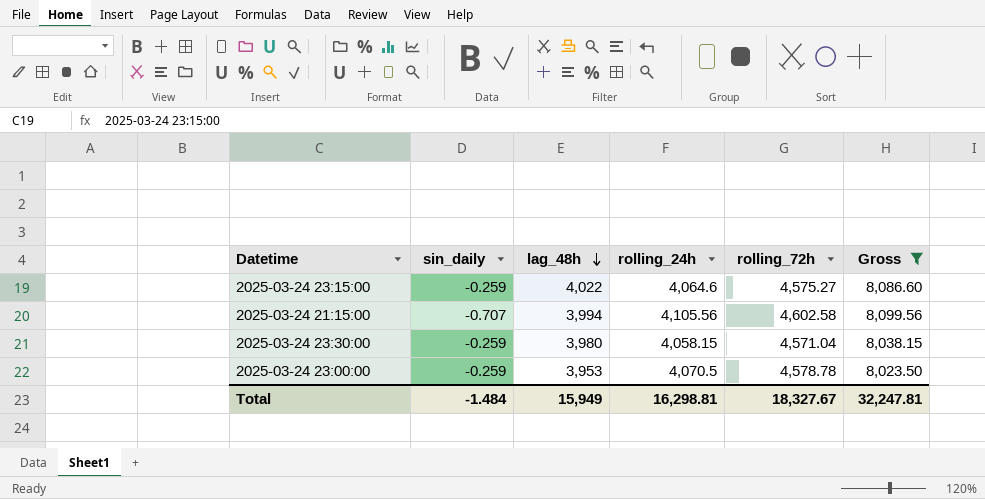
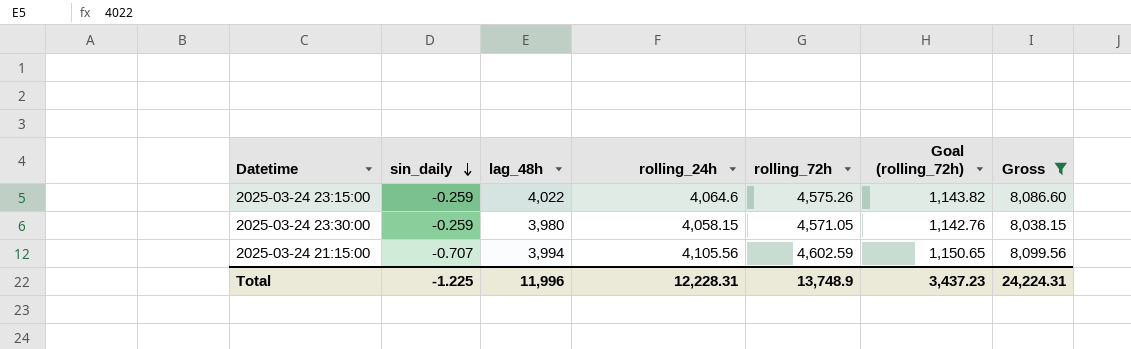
row order: lag_48h descending -> sin_daily descending
column Goal (rolling_72h) | formula: none -> [rolling_72h] * 0.25
row 2025-03-24 23:00:00: -0.259 | 3,953 | 4,070.5 | 4,578.78 | 8,023.50 -> none
2025-03-24 23:15:00 | rolling_72h: 4,575.27 -> 4,575.26
2025-03-24 23:30:00 | rolling_72h: 4,571.04 -> 4,571.05
2025-03-24 21:15:00 | rolling_72h: 4,602.58 -> 4,602.59
Total | sin_daily: -1.484 -> -1.225
Total | lag_48h: 15,949 -> 11,996
Total | rolling_24h: 16,298.81 -> 12,228.31
Total | rolling_72h: 18,327.67 -> 13,748.9
Total | Gross: 32,247.81 -> 24,224.31

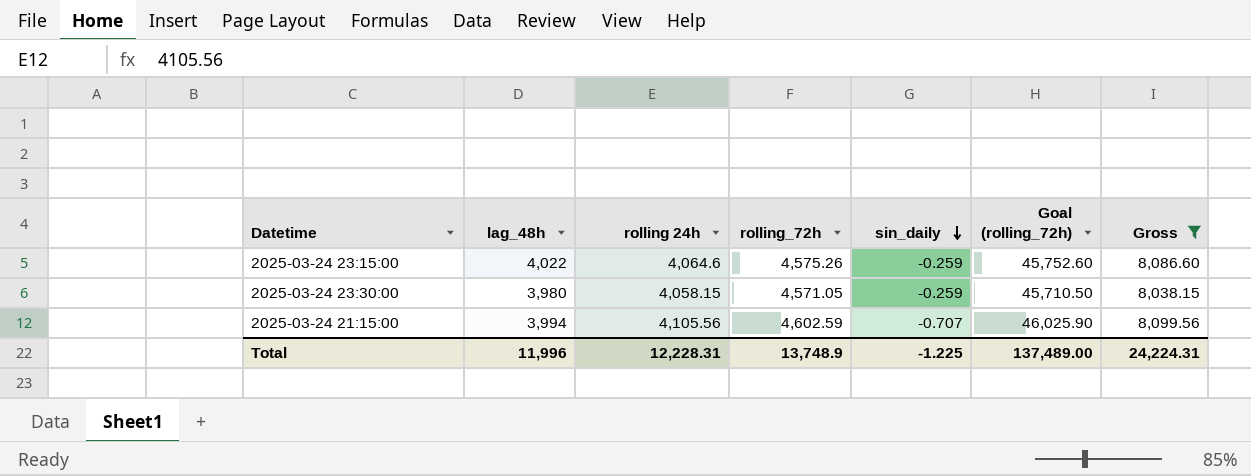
column name: rolling_24h -> rolling 24h
column sin_daily | position: 2 -> 5
column Goal (rolling_72h) | formula: [rolling_72h] * 0.25 -> [rolling_72h] * 10
Total | Goal (rolling_72h): 3,437.23 -> 137,489.00

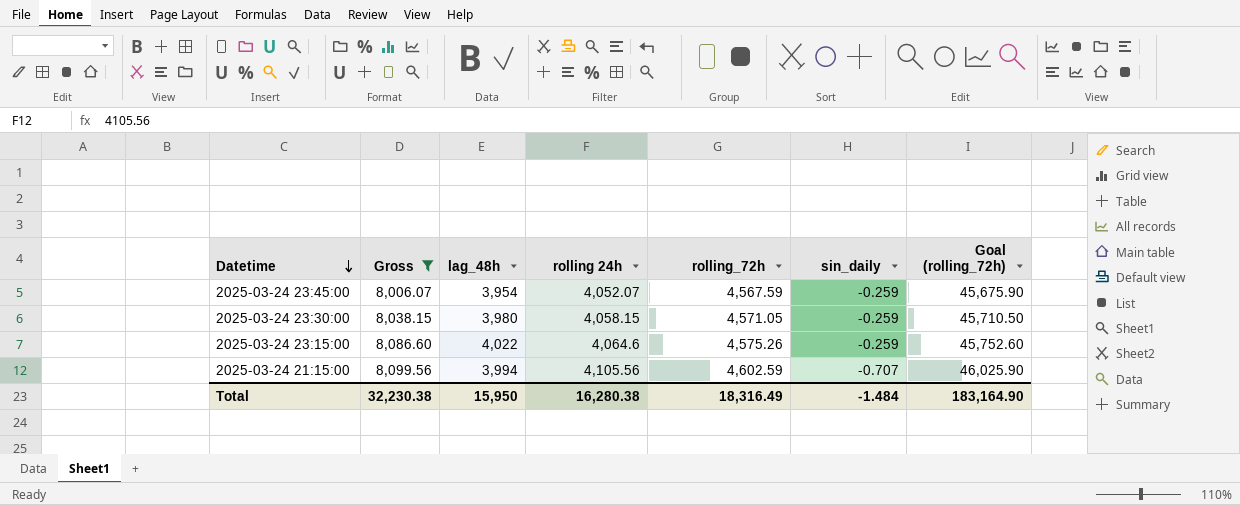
row order: sin_daily descending -> Datetime descending
column Gross | position: 7 -> 2
row 2025-03-24 23:45:00: none -> 8,006.07 | 3,954 | 4,052.07 | 4,567.59 | -0.259 | 45,675.90
Total | Gross: 24,224.31 -> 32,230.38
Total | lag_48h: 11,996 -> 15,950
Total | rolling 24h: 12,228.31 -> 16,280.38
Total | rolling_72h: 13,748.9 -> 18,316.49
Total | sin_daily: -1.225 -> -1.484
Total | Goal (rolling_72h): 137,489.00 -> 183,164.90

